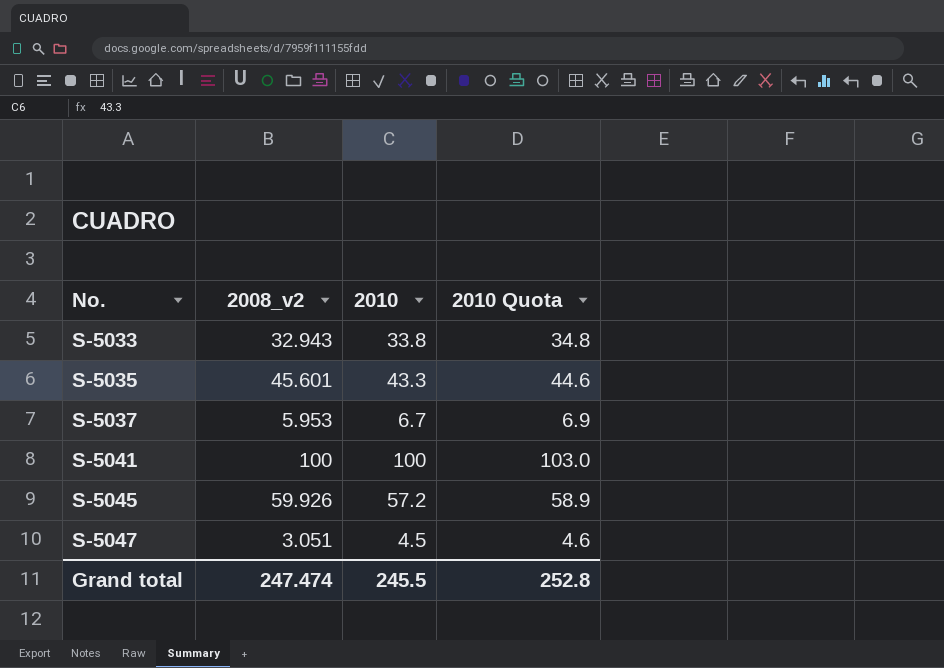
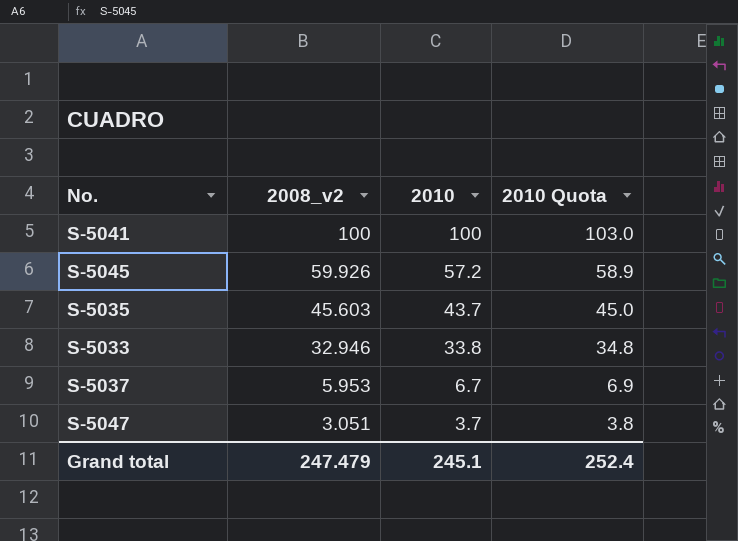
row order: No. ascending -> 2008_v2 descending
S-5035 | 2008_v2: 45.601 -> 45.603
S-5035 | 2010: 43.3 -> 43.7
S-5035 | 2010 Quota: 44.6 -> 45.0
S-5033 | 2008_v2: 32.943 -> 32.946
S-5047 | 2010: 4.5 -> 3.7
S-5047 | 2010 Quota: 4.6 -> 3.8
Grand total | 2008_v2: 247.474 -> 247.479
Grand total | 2010: 245.5 -> 245.1
Grand total | 2010 Quota: 252.8 -> 252.4

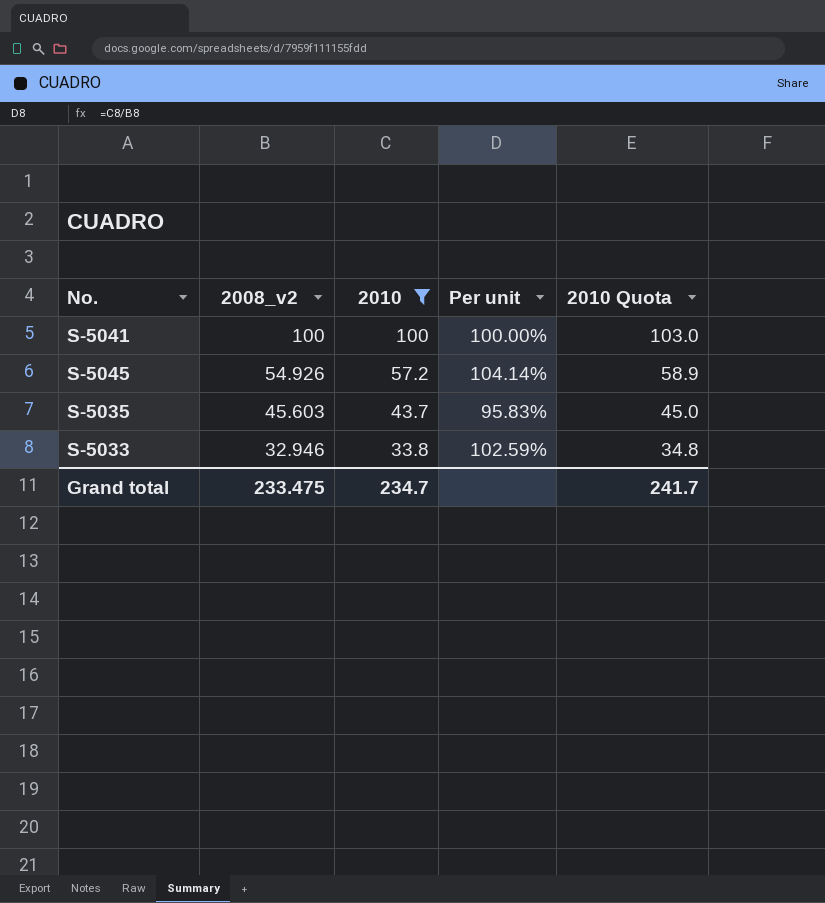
filter: none -> 2010 >= 33.8
column Per unit | formula: none -> [2010] / [2008_v2]
S-5045 | 2008_v2: 59.926 -> 54.926
Grand total | 2008_v2: 247.479 -> 233.475
Grand total | 2010: 245.1 -> 234.7
Grand total | 2010 Quota: 252.4 -> 241.7

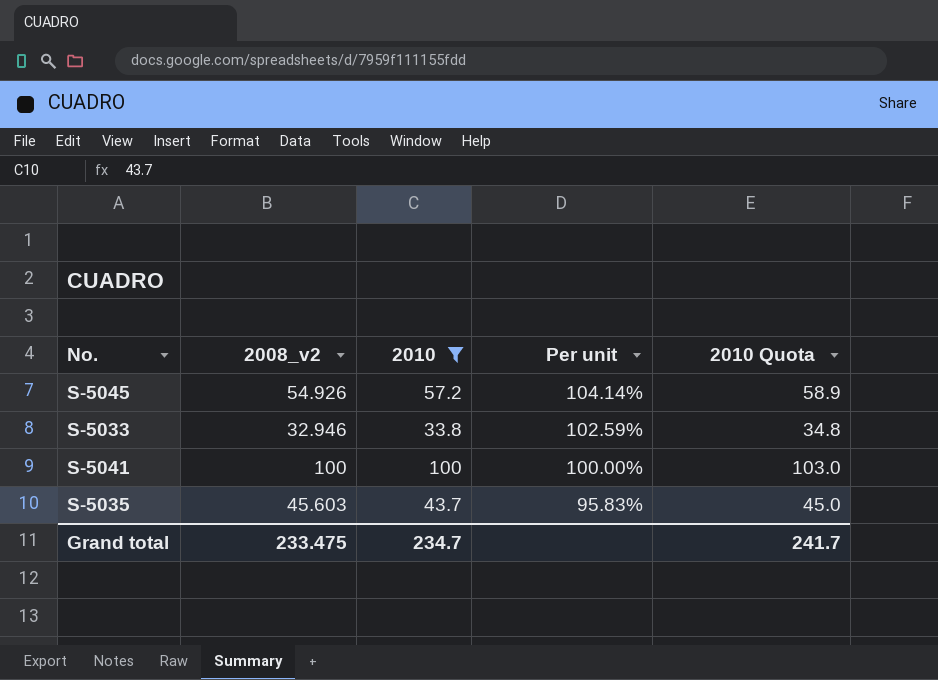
row order: 2008_v2 descending -> Per unit descending

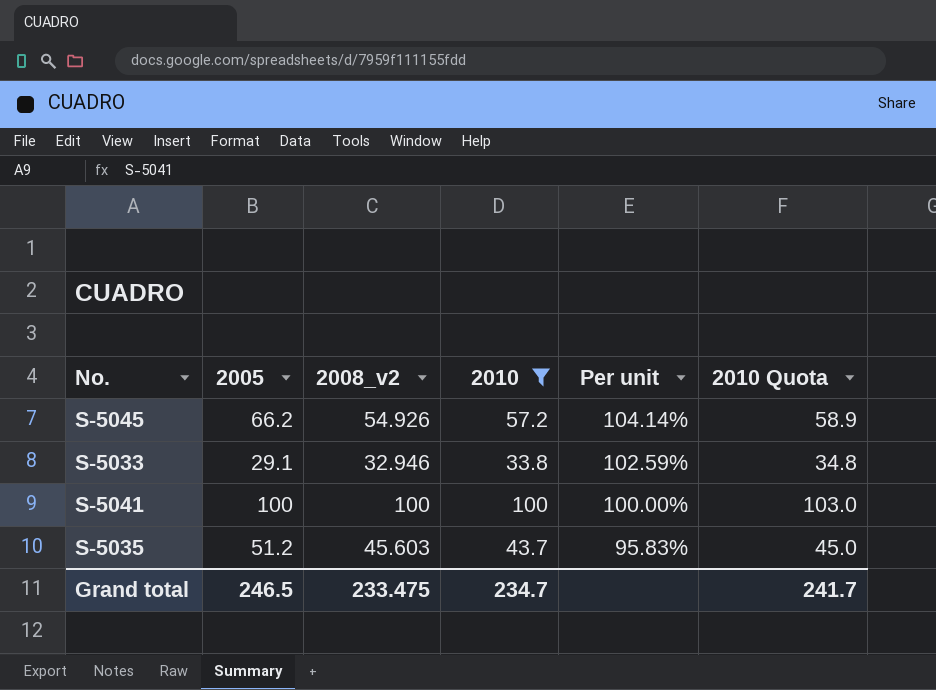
column 2005 | position: none -> 2

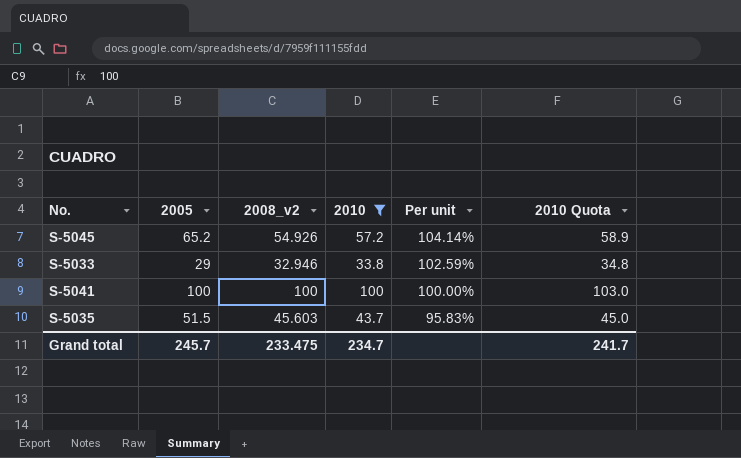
S-5045 | 2005: 66.2 -> 65.2
S-5033 | 2005: 29.1 -> 29
S-5035 | 2005: 51.2 -> 51.5
Grand total | 2005: 246.5 -> 245.7

